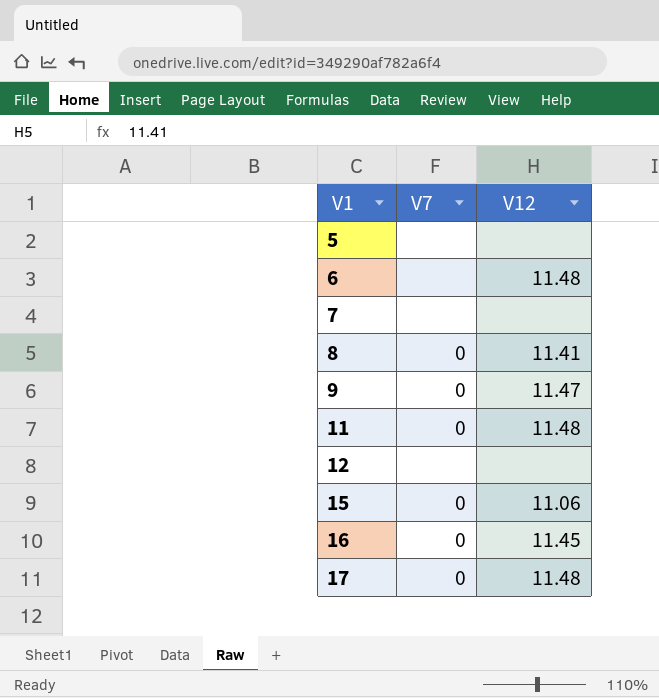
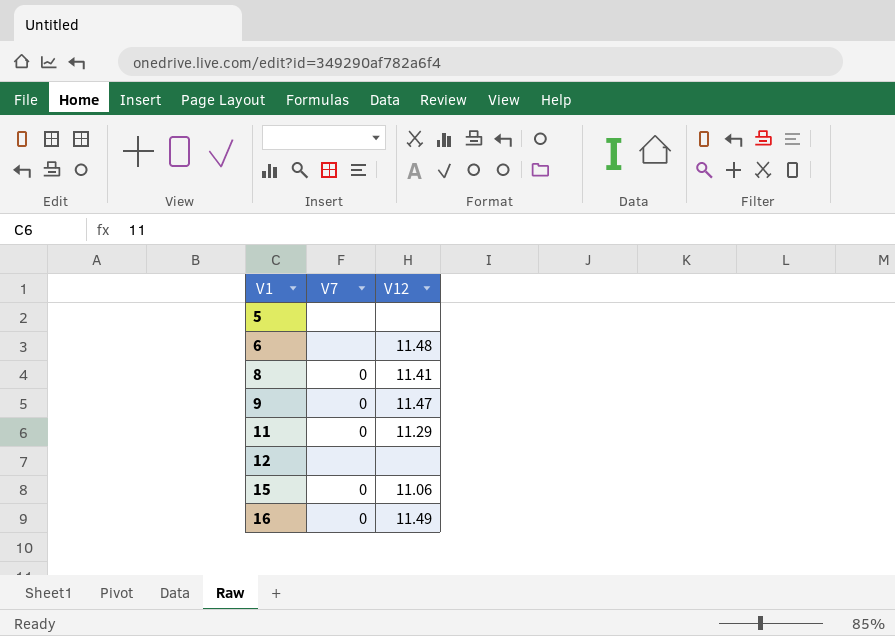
row 7: none | none -> none
row 17: 0 | 11.48 -> none
11 | V12: 11.48 -> 11.29
16 | V12: 11.45 -> 11.49

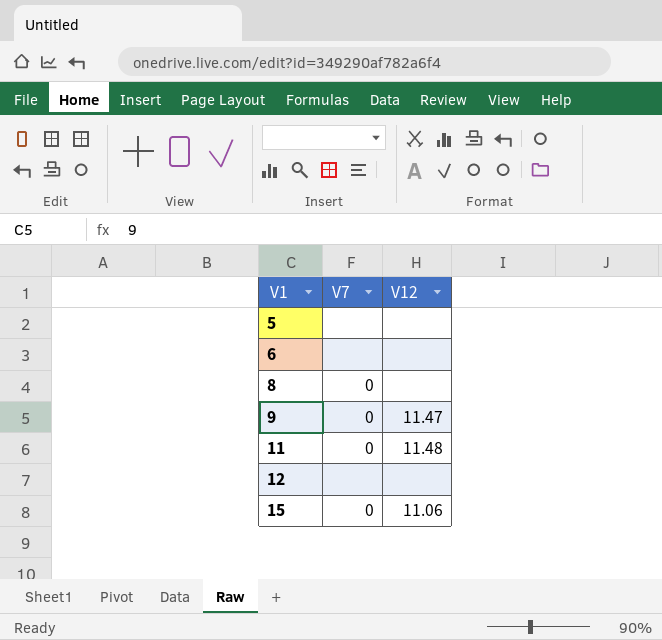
row 16: 0 | 11.49 -> none
6 | V12: 11.48 -> none
8 | V12: 11.41 -> none
11 | V12: 11.29 -> 11.48

